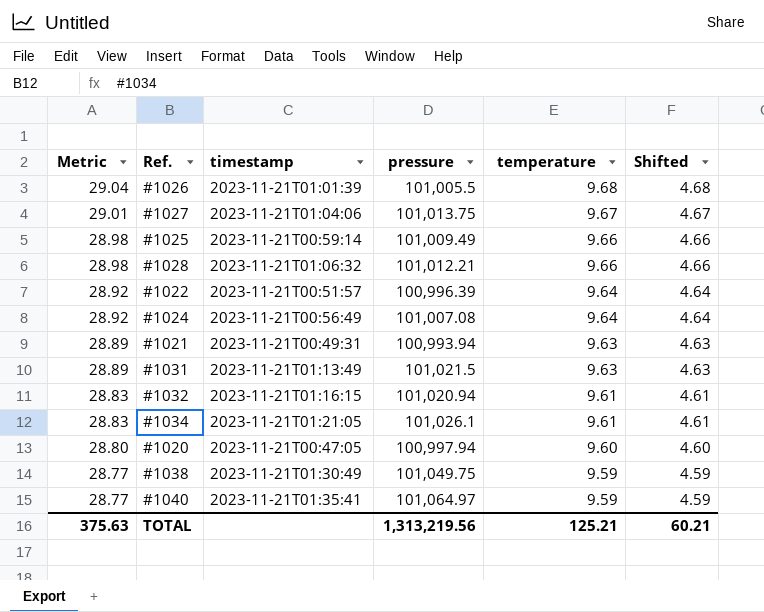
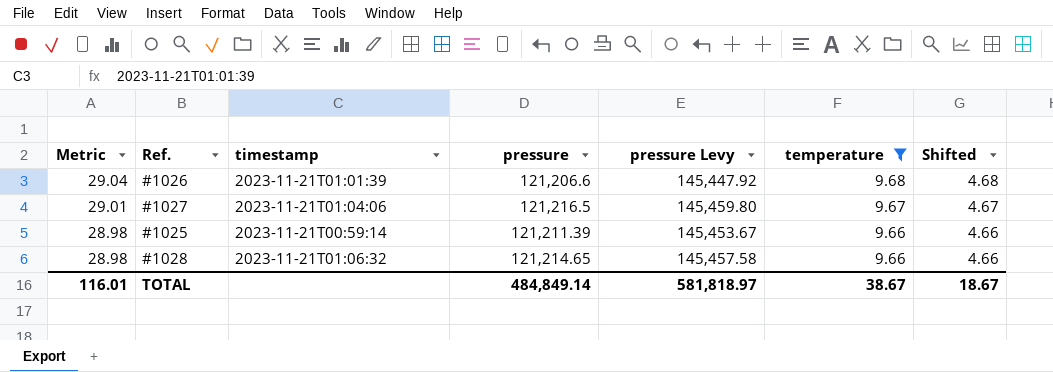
filter: none -> temperature >= 9.66
column pressure Levy | formula: none -> [pressure] * 1.2
#1026 | pressure: 101,005.5 -> 121,206.6
#1027 | pressure: 101,013.75 -> 121,216.5
#1025 | pressure: 101,009.49 -> 121,211.39
#1028 | pressure: 101,012.21 -> 121,214.65
TOTAL | Metric: 375.63 -> 116.01
TOTAL | pressure: 1,313,219.56 -> 484,849.14
TOTAL | temperature: 125.21 -> 38.67
TOTAL | Shifted: 60.21 -> 18.67

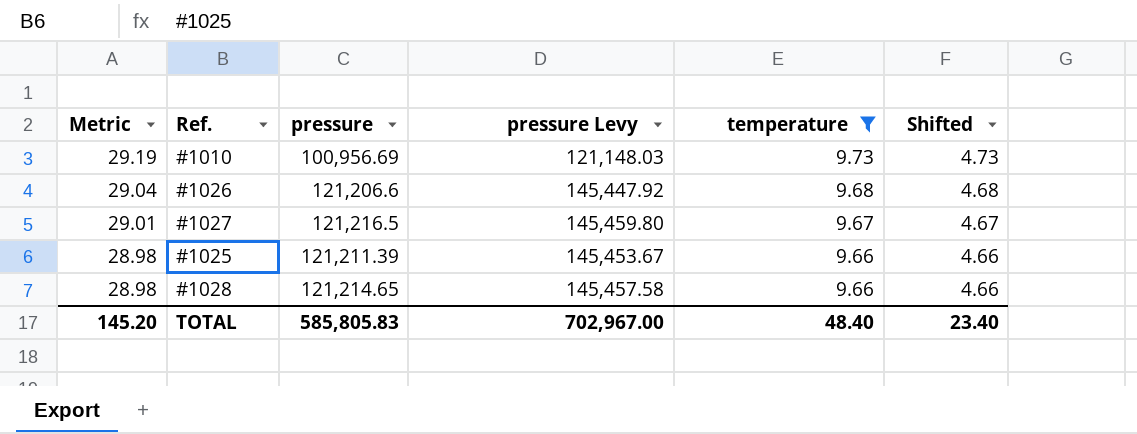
column timestamp | position: 3 -> none
row #1010: none -> 29.19 | 100,956.69 | 121,148.03 | 9.73 | 4.73
TOTAL | Metric: 116.01 -> 145.20
TOTAL | pressure: 484,849.14 -> 585,805.83
TOTAL | pressure Levy: 581,818.97 -> 702,967.00
TOTAL | temperature: 38.67 -> 48.40
TOTAL | Shifted: 18.67 -> 23.40

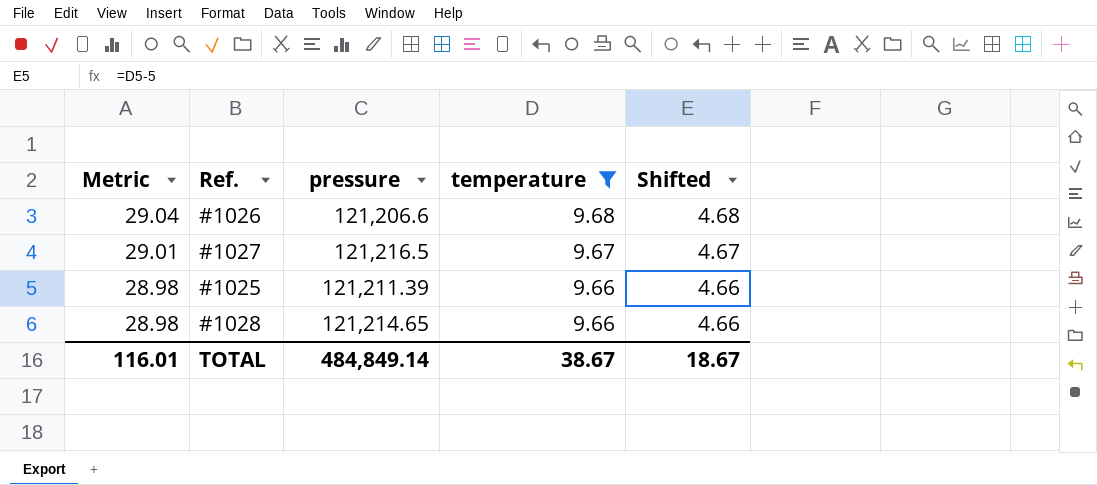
column pressure Levy | formula: [pressure] * 1.2 -> none
row #1010: 29.19 | 100,956.69 | 121,148.03 | 9.73 | 4.73 -> none
TOTAL | Metric: 145.20 -> 116.01
TOTAL | pressure: 585,805.83 -> 484,849.14
TOTAL | temperature: 48.40 -> 38.67
TOTAL | Shifted: 23.40 -> 18.67

